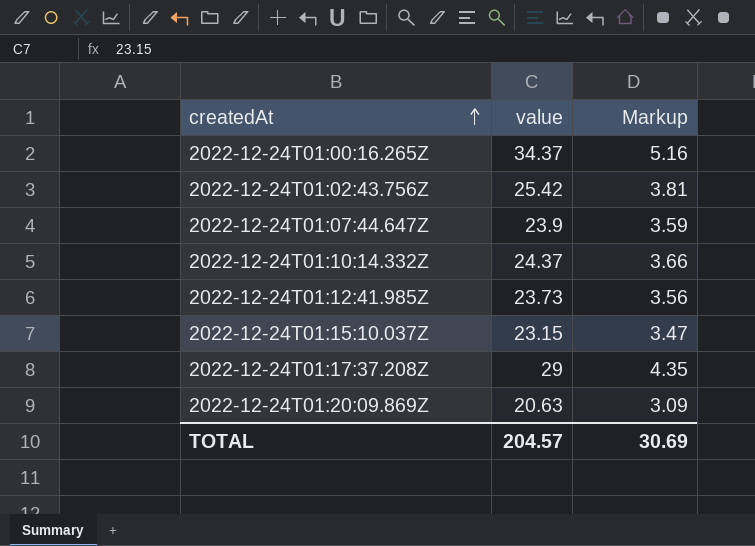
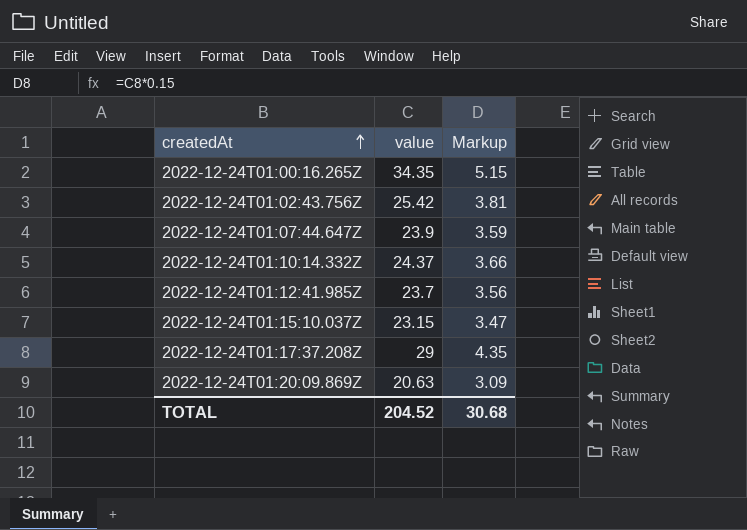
2022-12-24T01:00:16.265Z | value: 34.37 -> 34.35
2022-12-24T01:00:16.265Z | Markup: 5.16 -> 5.15
2022-12-24T01:12:41.985Z | value: 23.73 -> 23.7
TOTAL | value: 204.57 -> 204.52
TOTAL | Markup: 30.69 -> 30.68

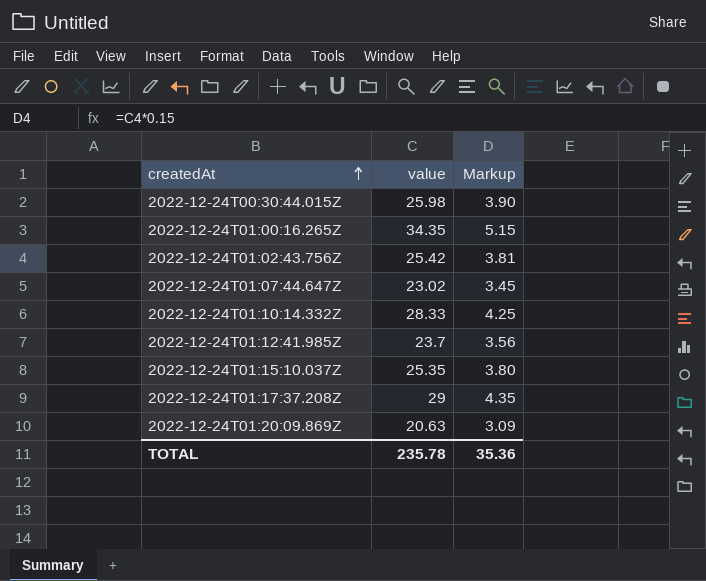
row 2022-12-24T00:30:44.015Z: none -> 25.98 | 3.90
2022-12-24T01:07:44.647Z | value: 23.9 -> 23.02
2022-12-24T01:07:44.647Z | Markup: 3.59 -> 3.45
2022-12-24T01:10:14.332Z | value: 24.37 -> 28.33
2022-12-24T01:10:14.332Z | Markup: 3.66 -> 4.25
2022-12-24T01:15:10.037Z | value: 23.15 -> 25.35
2022-12-24T01:15:10.037Z | Markup: 3.47 -> 3.80
TOTAL | value: 204.52 -> 235.78
TOTAL | Markup: 30.68 -> 35.36

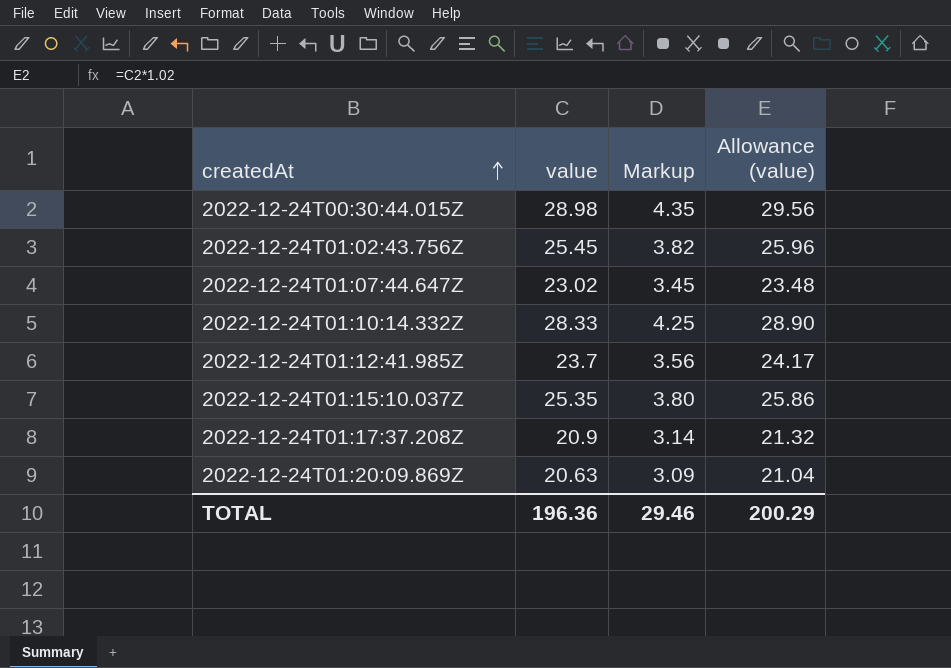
column Allowance (value) | formula: none -> [value] * 1.02
row 2022-12-24T01:00:16.265Z: 34.35 | 5.15 -> none
2022-12-24T00:30:44.015Z | value: 25.98 -> 28.98
2022-12-24T00:30:44.015Z | Markup: 3.90 -> 4.35
2022-12-24T01:02:43.756Z | value: 25.42 -> 25.45
2022-12-24T01:02:43.756Z | Markup: 3.81 -> 3.82
2022-12-24T01:17:37.208Z | value: 29 -> 20.9
2022-12-24T01:17:37.208Z | Markup: 4.35 -> 3.14
TOTAL | value: 235.78 -> 196.36
TOTAL | Markup: 35.36 -> 29.46

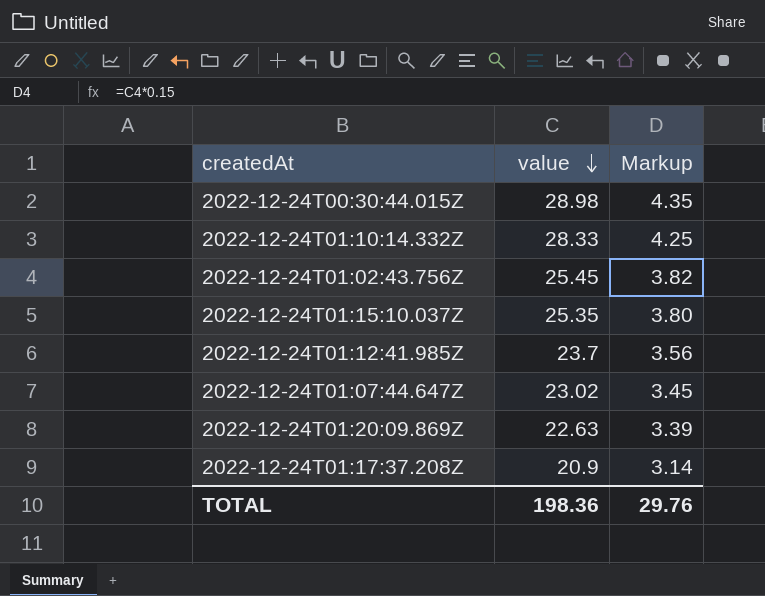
row order: createdAt ascending -> value descending
column Allowance (value) | formula: [value] * 1.02 -> none
2022-12-24T01:20:09.869Z | value: 20.63 -> 22.63
2022-12-24T01:20:09.869Z | Markup: 3.09 -> 3.39
TOTAL | value: 196.36 -> 198.36
TOTAL | Markup: 29.46 -> 29.76

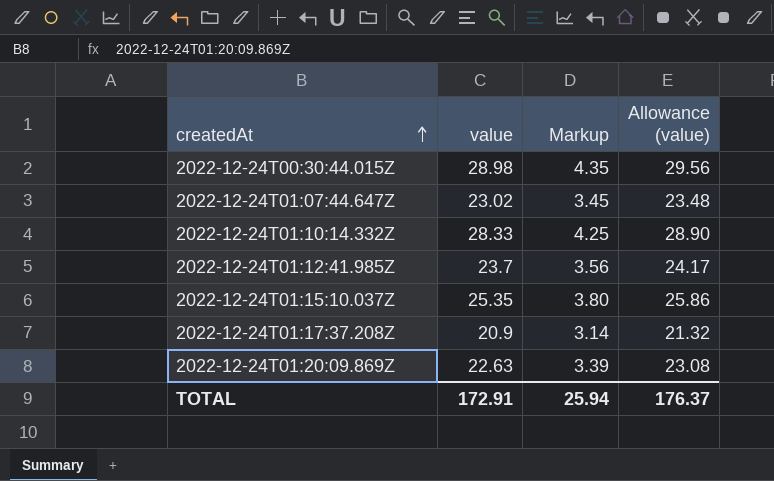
row order: value descending -> createdAt ascending
column Allowance (value) | formula: none -> [value] * 1.02
row 2022-12-24T01:02:43.756Z: 25.45 | 3.82 -> none
TOTAL | value: 198.36 -> 172.91
TOTAL | Markup: 29.76 -> 25.94

